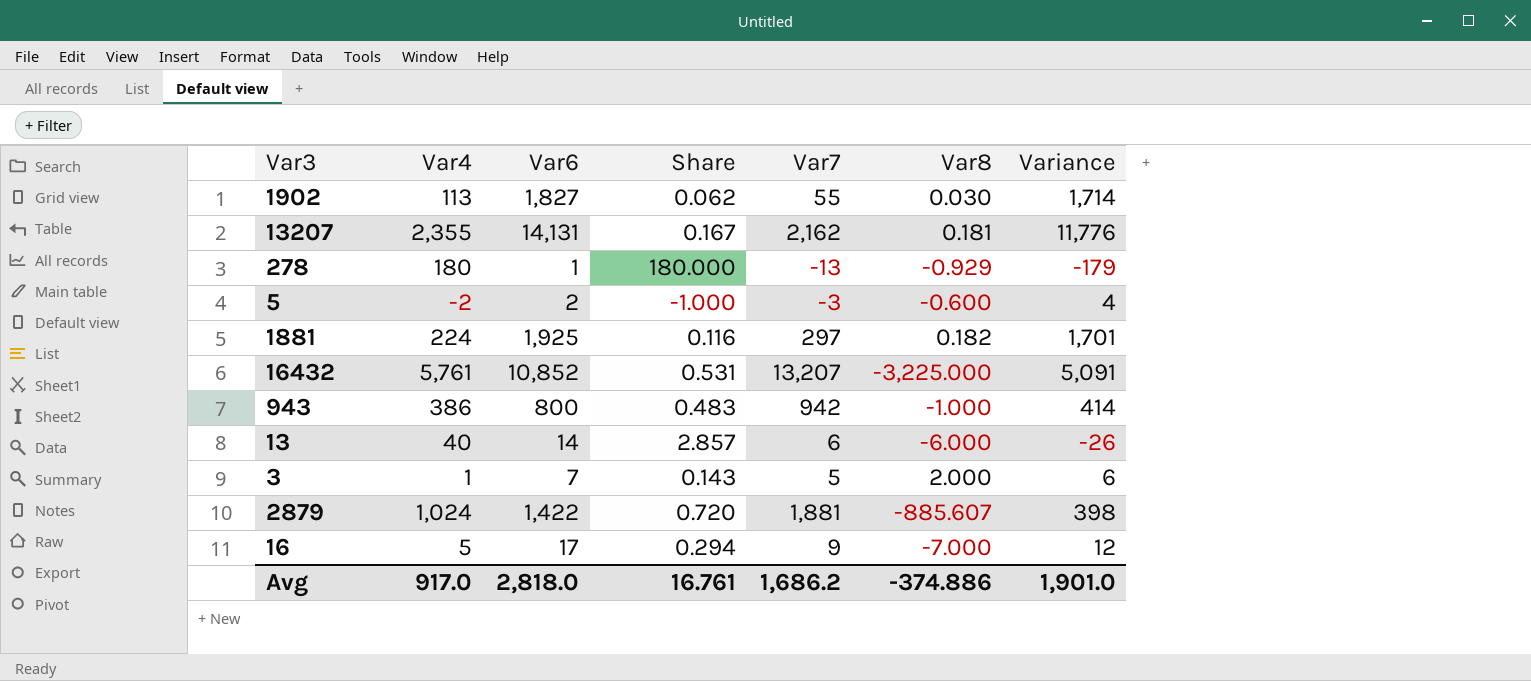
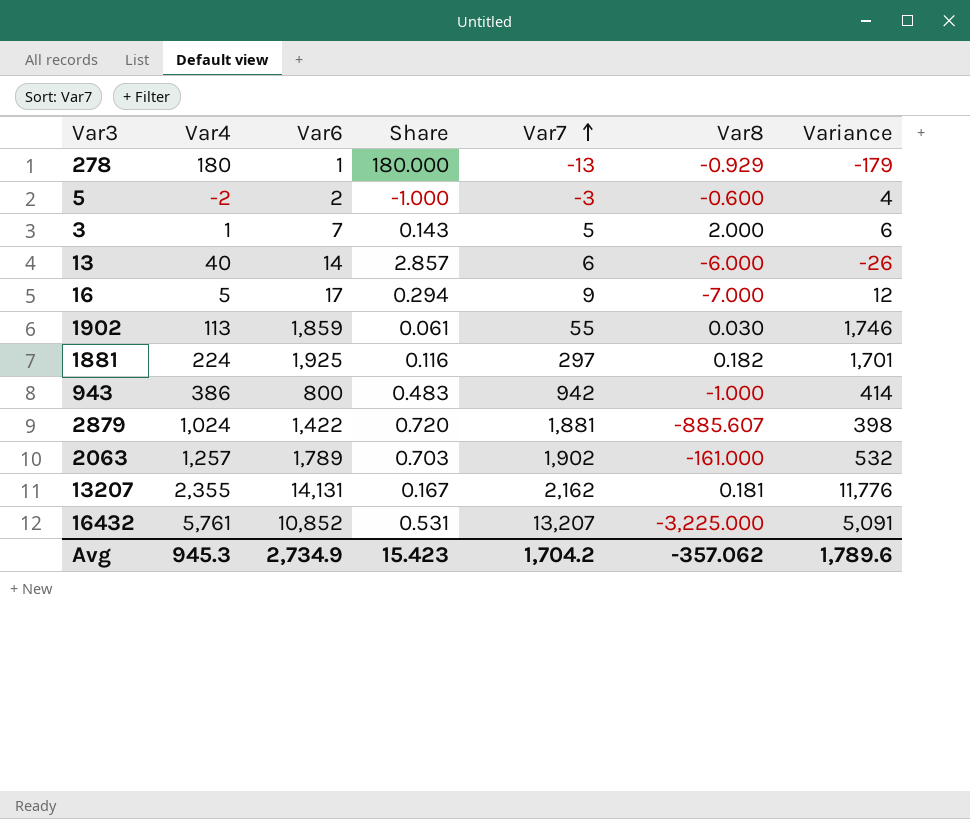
row order: none -> Var7 ascending
1902 | Var6: 1,827 -> 1,859
1902 | Share: 0.062 -> 0.061
1902 | Variance: 1,714 -> 1,746
row 2063: none -> 1,257 | 1,789 | 0.703 | 1,902 | -161.000 | 532
Avg | Var4: 917.0 -> 945.3
Avg | Var6: 2,818.0 -> 2,734.9
Avg | Share: 16.761 -> 15.423
Avg | Var7: 1,686.2 -> 1,704.2
Avg | Var8: -374.886 -> -357.062
Avg | Variance: 1,901.0 -> 1,789.6

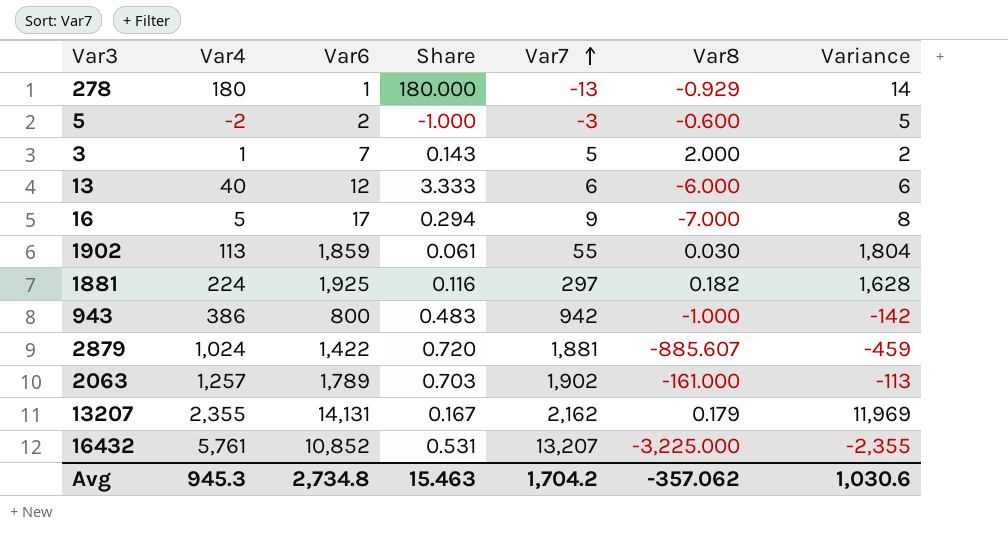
column Variance | formula: [Var6] - [Var4] -> [Var6] - [Var7]
13 | Var6: 14 -> 12
13 | Share: 2.857 -> 3.333
13207 | Var8: 0.181 -> 0.179
Avg | Var6: 2,734.9 -> 2,734.8
Avg | Share: 15.423 -> 15.463
Avg | Variance: 1,789.6 -> 1,030.6

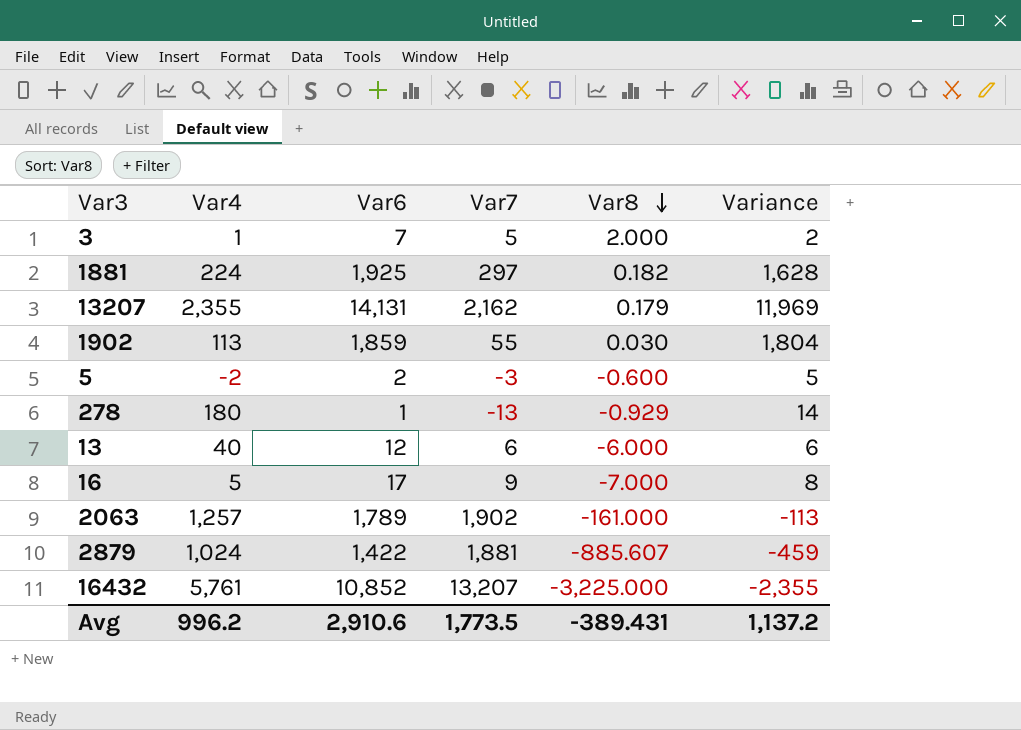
row order: Var7 ascending -> Var8 descending
column Share | formula: [Var4] / [Var6] -> none
row 943: 386 | 800 | 0.483 | 942 | -1.000 | -142 -> none
Avg | Var4: 945.3 -> 996.2
Avg | Var6: 2,734.8 -> 2,910.6
Avg | Var7: 1,704.2 -> 1,773.5
Avg | Var8: -357.062 -> -389.431
Avg | Variance: 1,030.6 -> 1,137.2

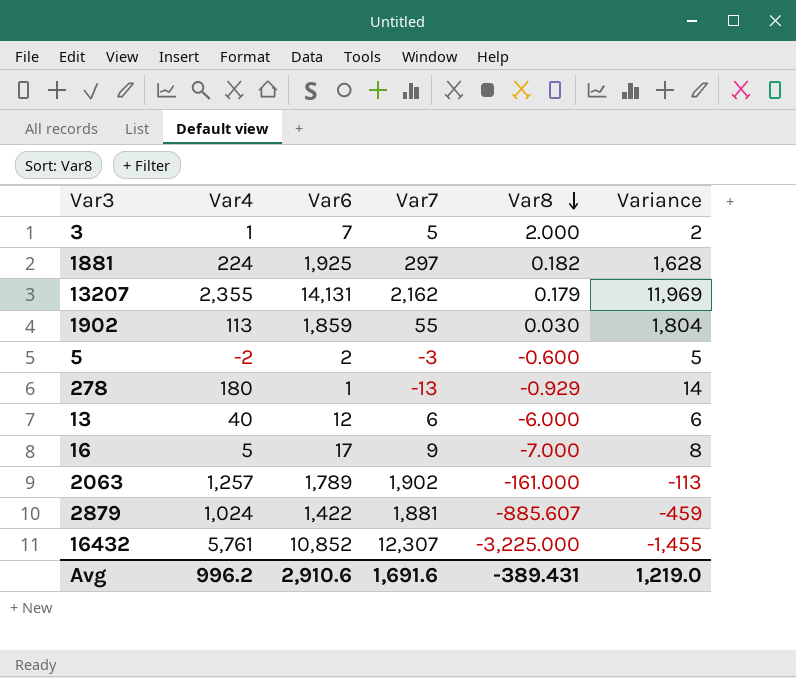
16432 | Var7: 13,207 -> 12,307
16432 | Variance: -2,355 -> -1,455
Avg | Var7: 1,773.5 -> 1,691.6
Avg | Variance: 1,137.2 -> 1,219.0

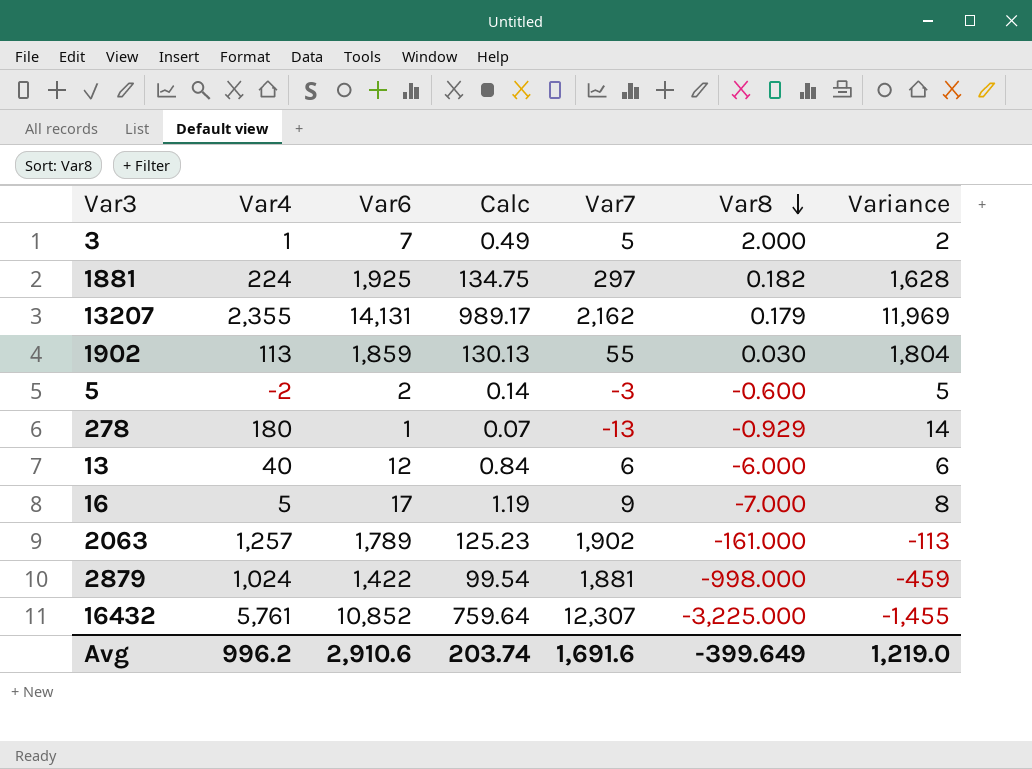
column Calc | formula: none -> [Var6] * 0.07
2879 | Var8: -885.607 -> -998.000
Avg | Var8: -389.431 -> -399.649

